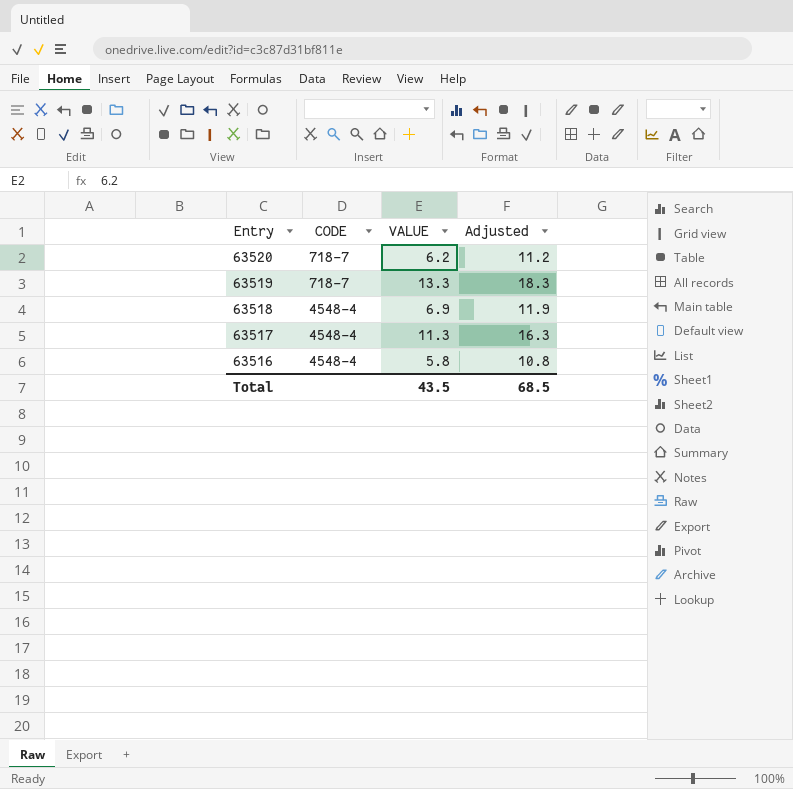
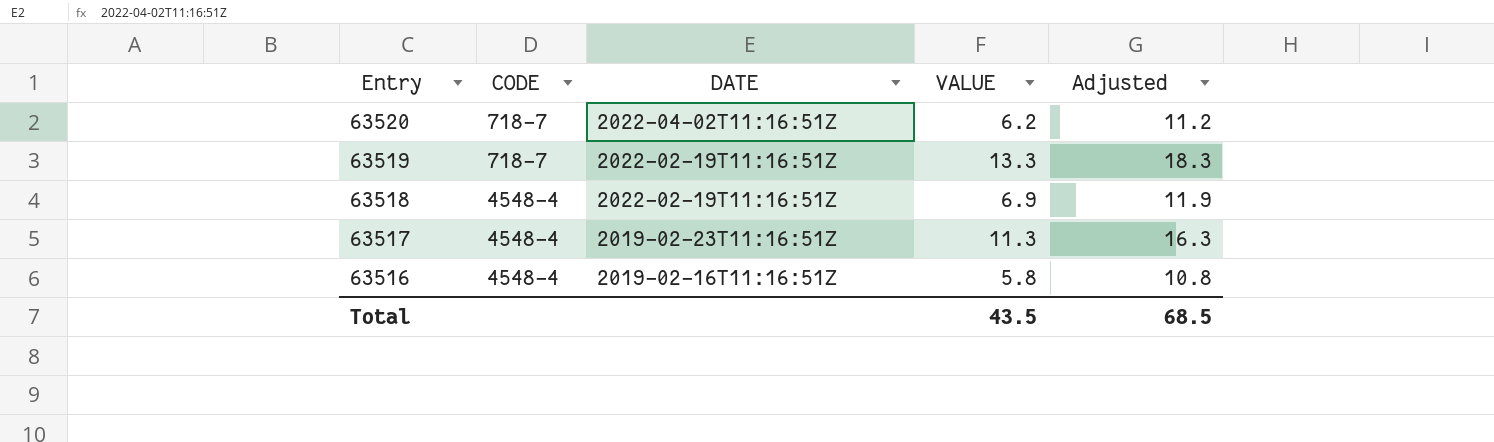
column DATE | position: none -> 3

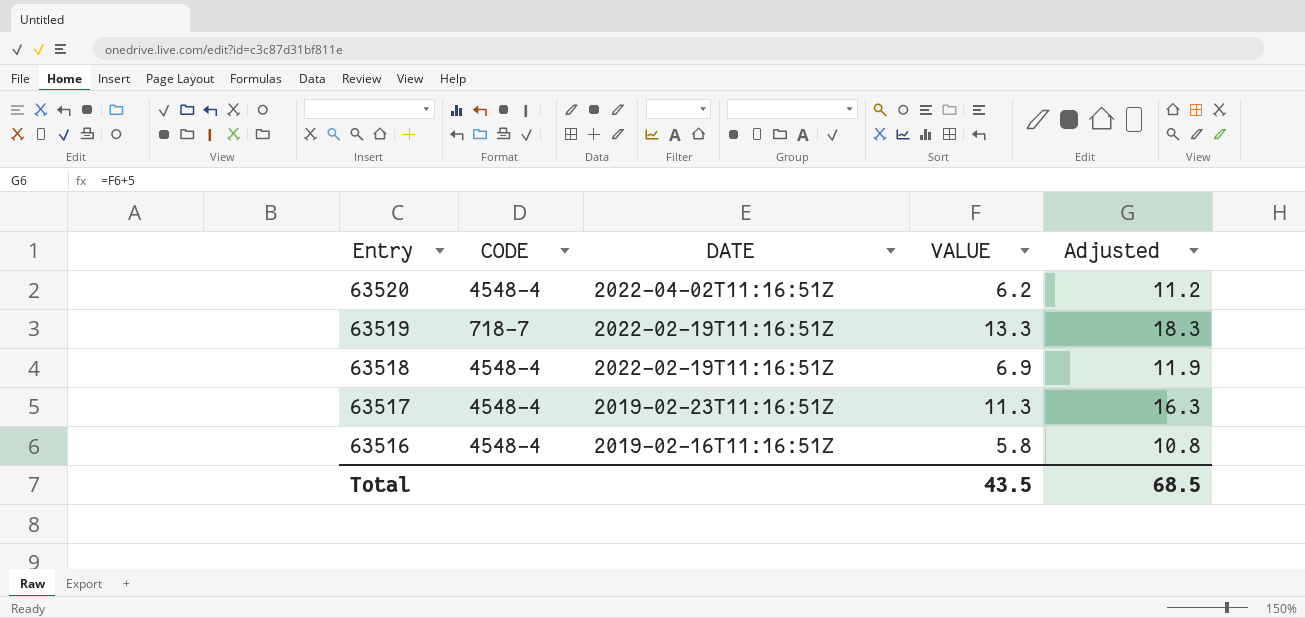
63520 | CODE: 718-7 -> 4548-4

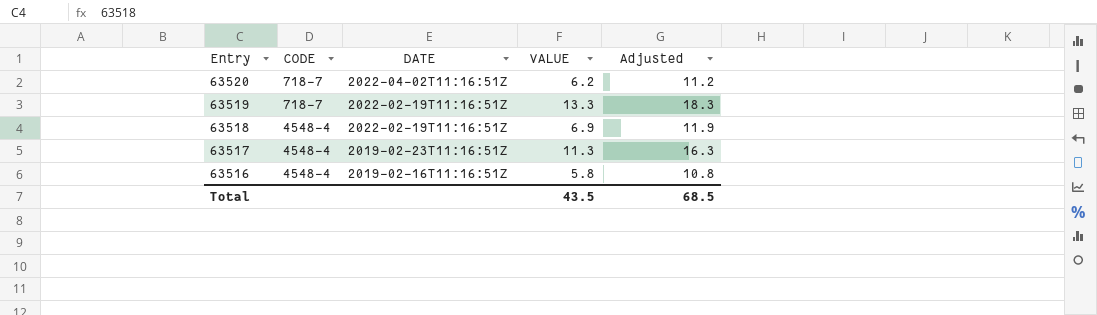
63520 | CODE: 4548-4 -> 718-7

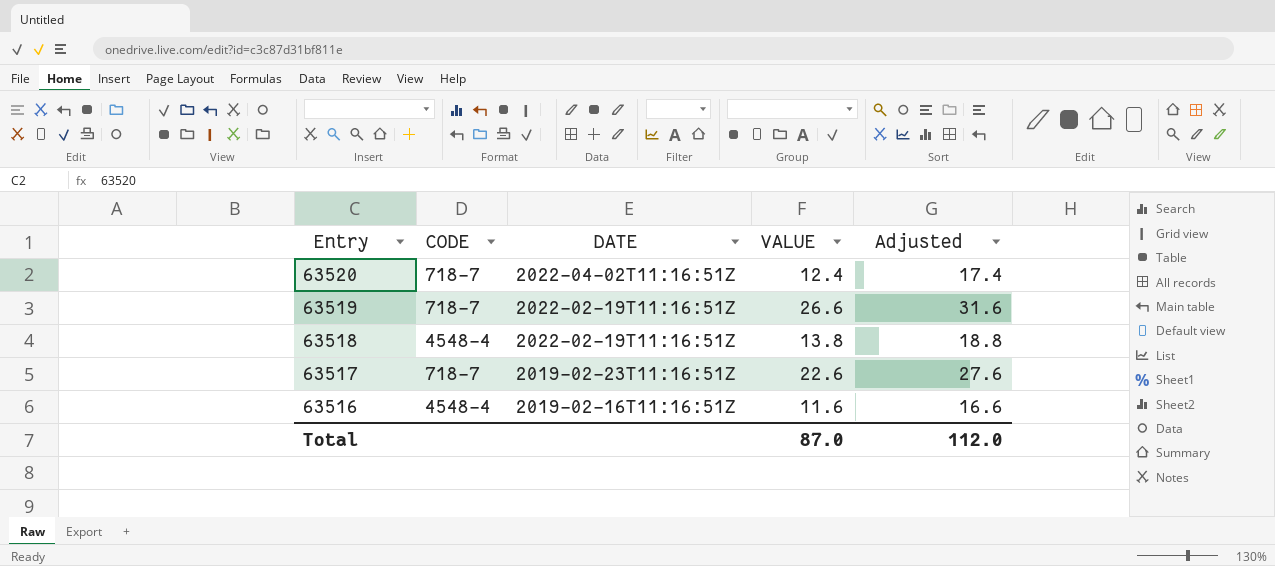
63520 | VALUE: 6.2 -> 12.4
63520 | Adjusted: 11.2 -> 17.4
63519 | VALUE: 13.3 -> 26.6
63519 | Adjusted: 18.3 -> 31.6
63518 | VALUE: 6.9 -> 13.8
63518 | Adjusted: 11.9 -> 18.8
63517 | CODE: 4548-4 -> 718-7
63517 | VALUE: 11.3 -> 22.6
63517 | Adjusted: 16.3 -> 27.6
63516 | VALUE: 5.8 -> 11.6
63516 | Adjusted: 10.8 -> 16.6
Total | VALUE: 43.5 -> 87.0
Total | Adjusted: 68.5 -> 112.0

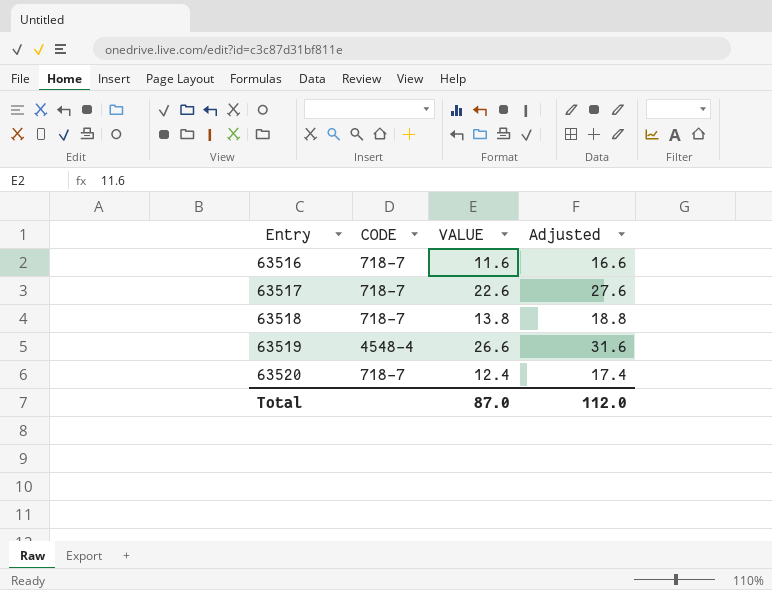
row order: Entry descending -> Entry ascending
column DATE | position: 3 -> none
63516 | CODE: 4548-4 -> 718-7
63518 | CODE: 4548-4 -> 718-7
63519 | CODE: 718-7 -> 4548-4

